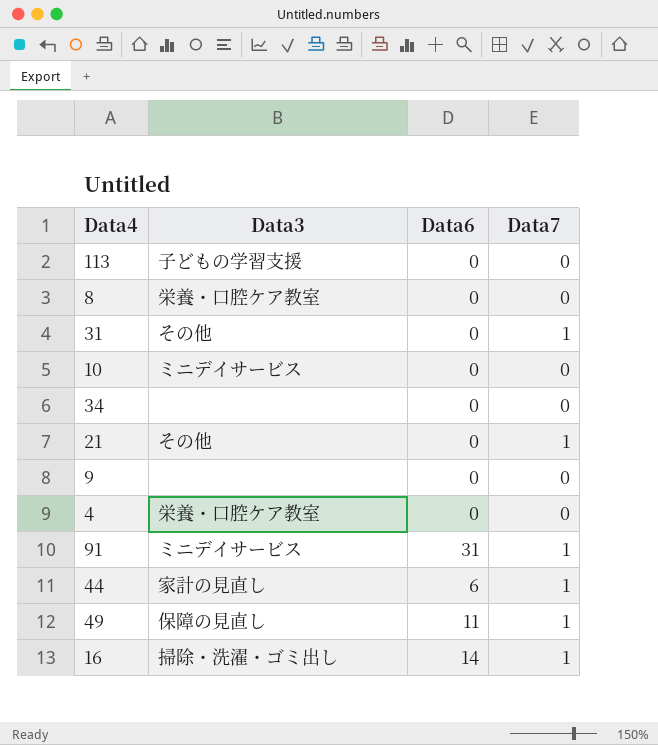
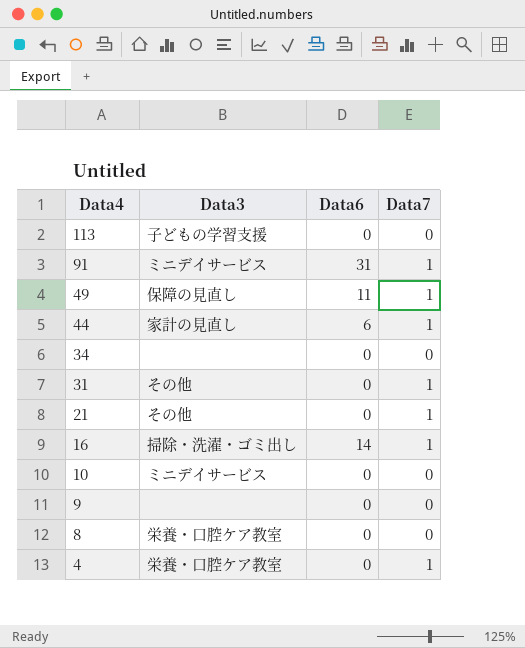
row order: none -> Data4 descending
4 | Data7: 0 -> 1

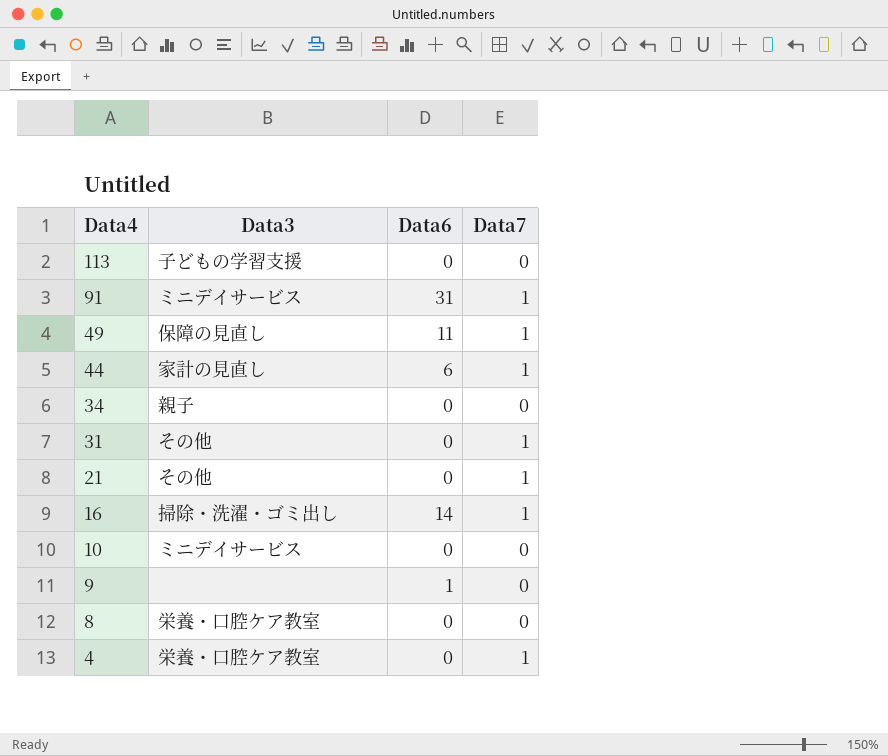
34 | Data3: none -> 親子
9 | Data6: 0 -> 1

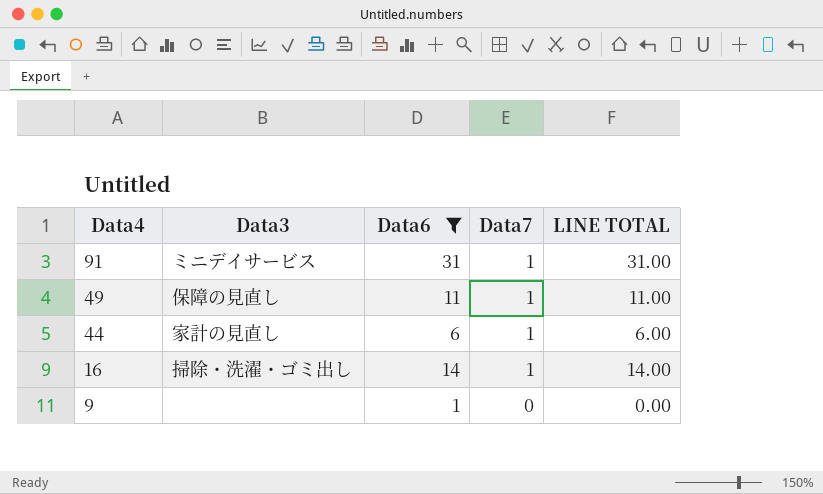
filter: none -> Data6 != 0
column LINE TOTAL | formula: none -> [Data6] * [Data7]

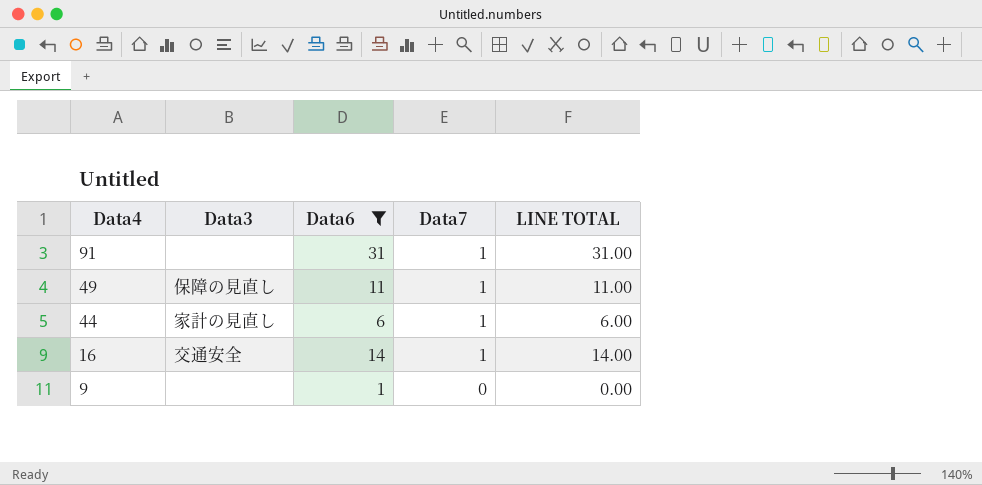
91 | Data3: ミニデイサービス -> none
16 | Data3: 掃除・洗濯・ゴミ出し -> 交通安全

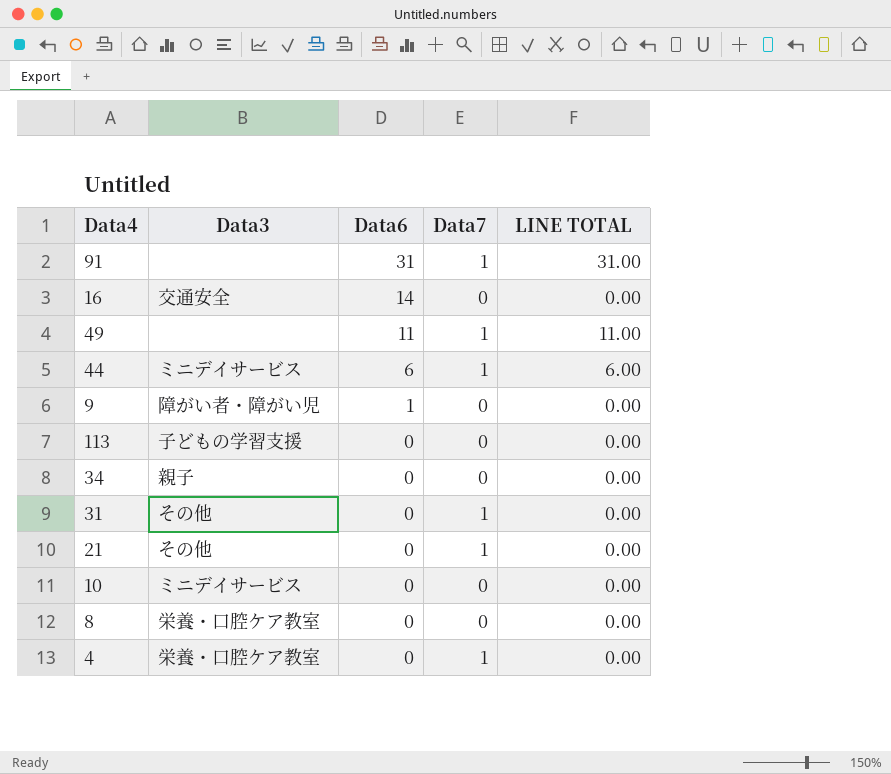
filter: Data6 != 0 -> none
row order: Data4 descending -> Data6 descending
16 | Data7: 1 -> 0
16 | LINE TOTAL: 14.00 -> 0.00
49 | Data3: 保障の見直し -> none
44 | Data3: 家計の見直し -> ミニデイサービス
9 | Data3: none -> 障がい者・障がい児

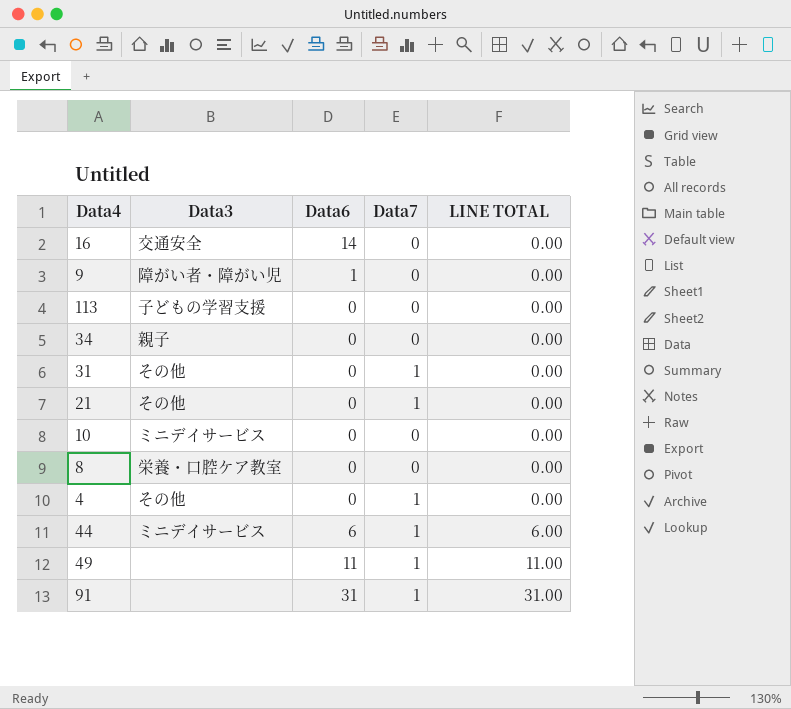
row order: Data6 descending -> LINE TOTAL ascending
4 | Data3: 栄養・口腔ケア教室 -> その他

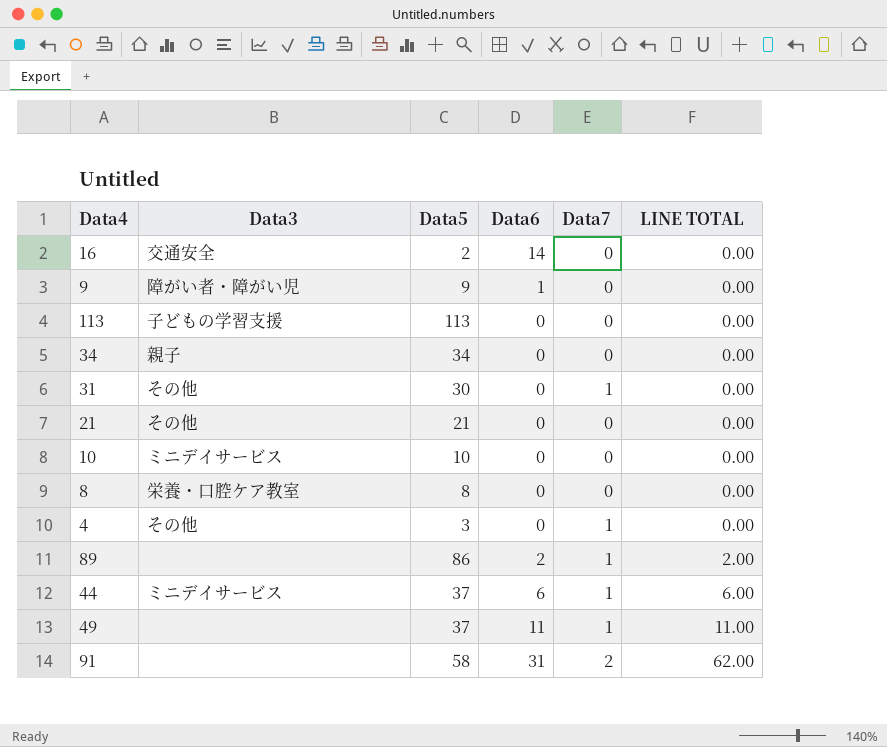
column Data5 | position: none -> 3
21 | Data7: 1 -> 0
row 89: none -> none | 86 | 2 | 1 | 2.00
91 | Data7: 1 -> 2
91 | LINE TOTAL: 31.00 -> 62.00

